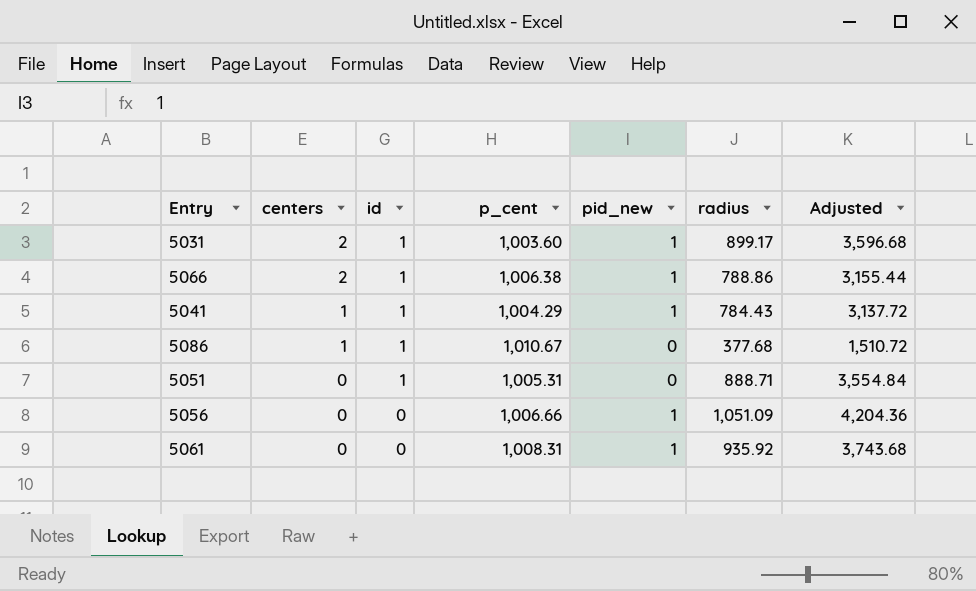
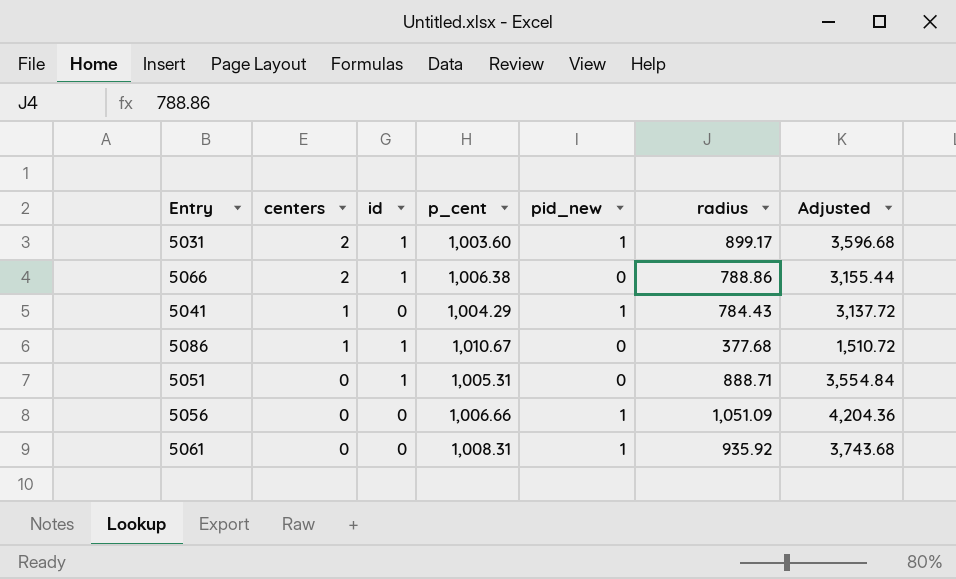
5066 | pid_new: 1 -> 0
5041 | id: 1 -> 0

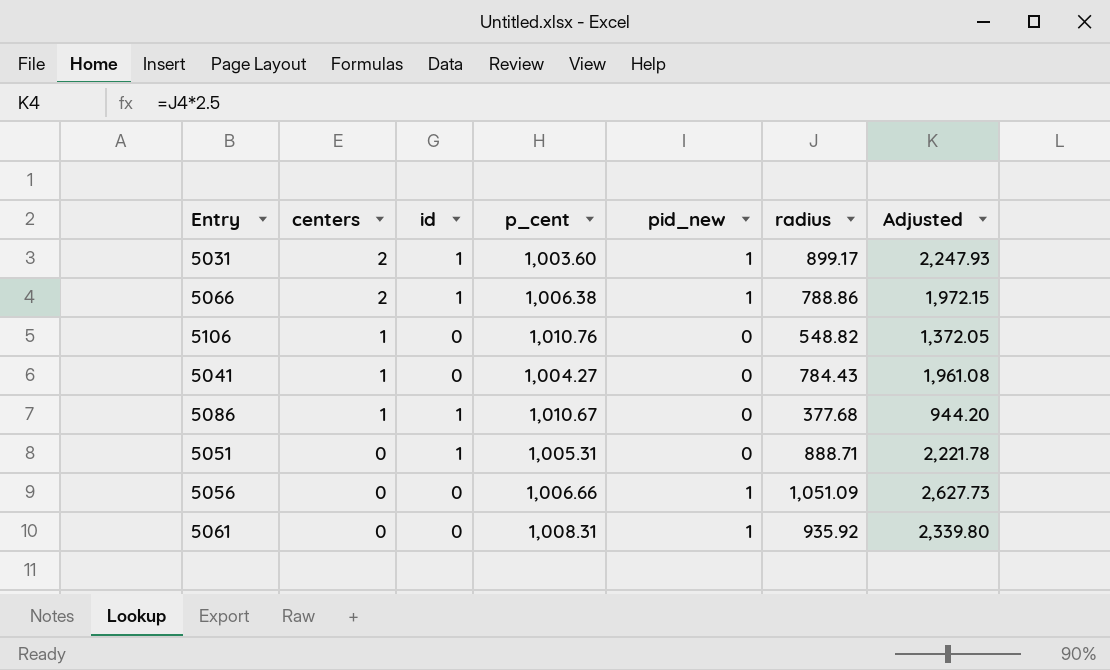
column Adjusted | formula: [radius] * 4 -> [radius] * 2.5
5066 | pid_new: 0 -> 1
row 5106: none -> 1 | 0 | 1,010.76 | 0 | 548.82 | 1,372.05
5041 | p_cent: 1,004.29 -> 1,004.27
5041 | pid_new: 1 -> 0

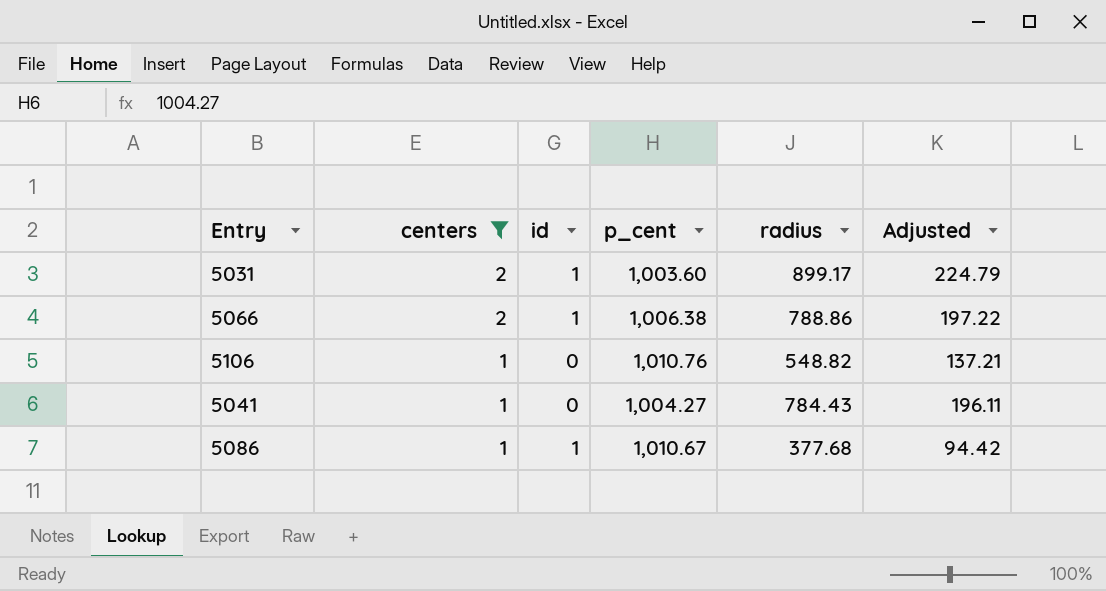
filter: none -> centers != 0
column pid_new | position: 5 -> none
column Adjusted | formula: [radius] * 2.5 -> [radius] * 0.25

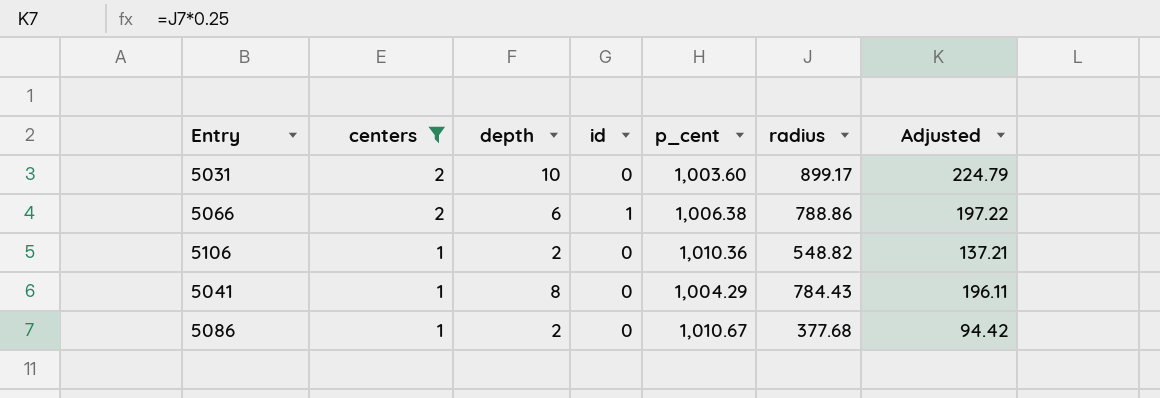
column depth | position: none -> 3
5031 | id: 1 -> 0
5106 | p_cent: 1,010.76 -> 1,010.36
5041 | p_cent: 1,004.27 -> 1,004.29
5086 | id: 1 -> 0

